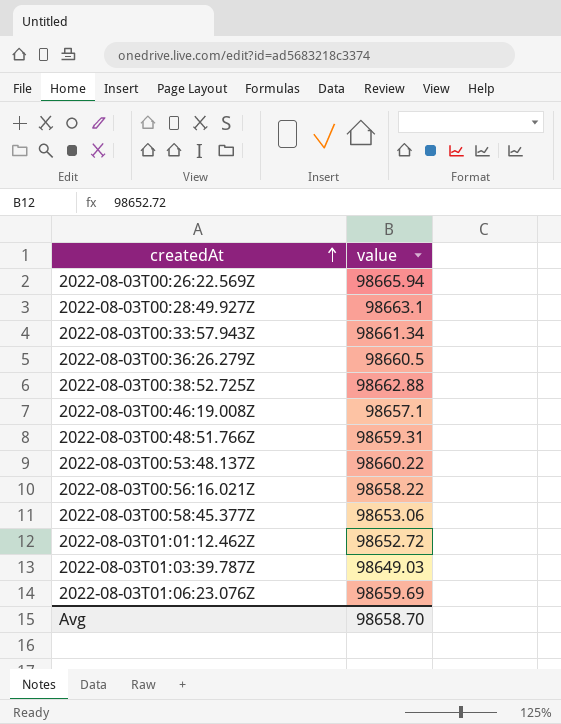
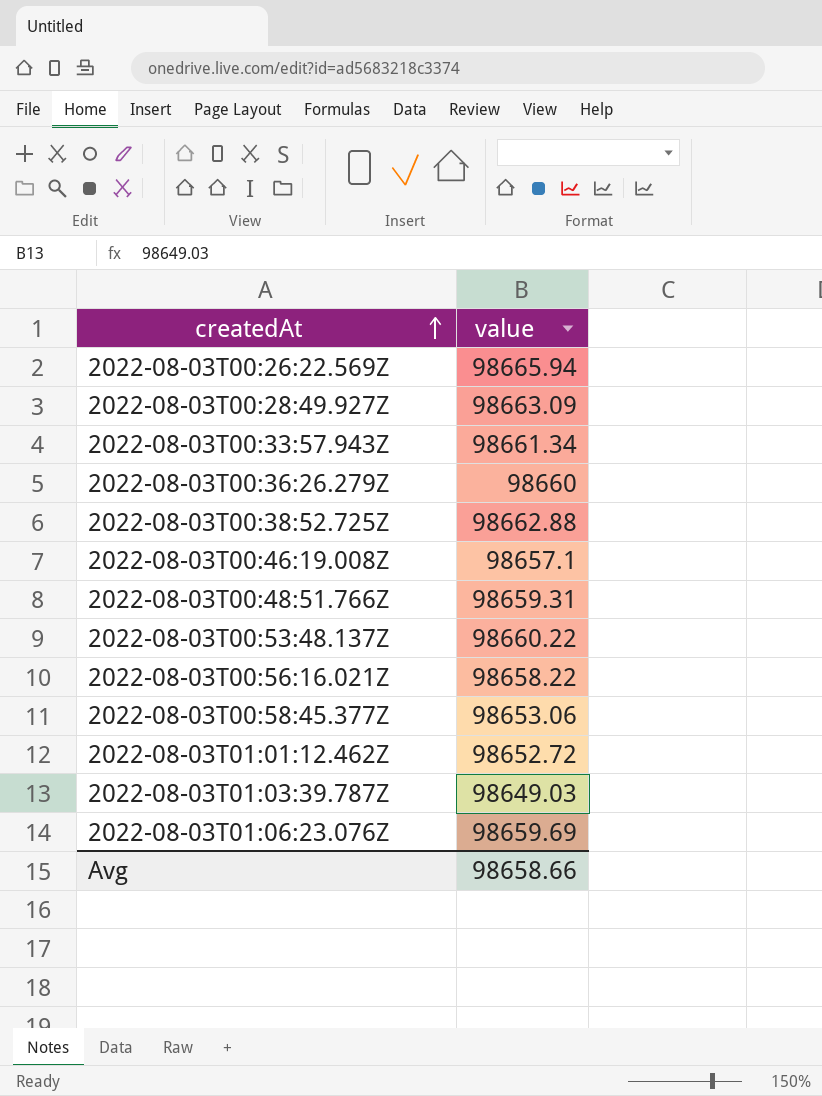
2022-08-03T00:28:49.927Z | value: 98663.1 -> 98663.09
2022-08-03T00:36:26.279Z | value: 98660.5 -> 98660
Avg | value: 98658.70 -> 98658.66

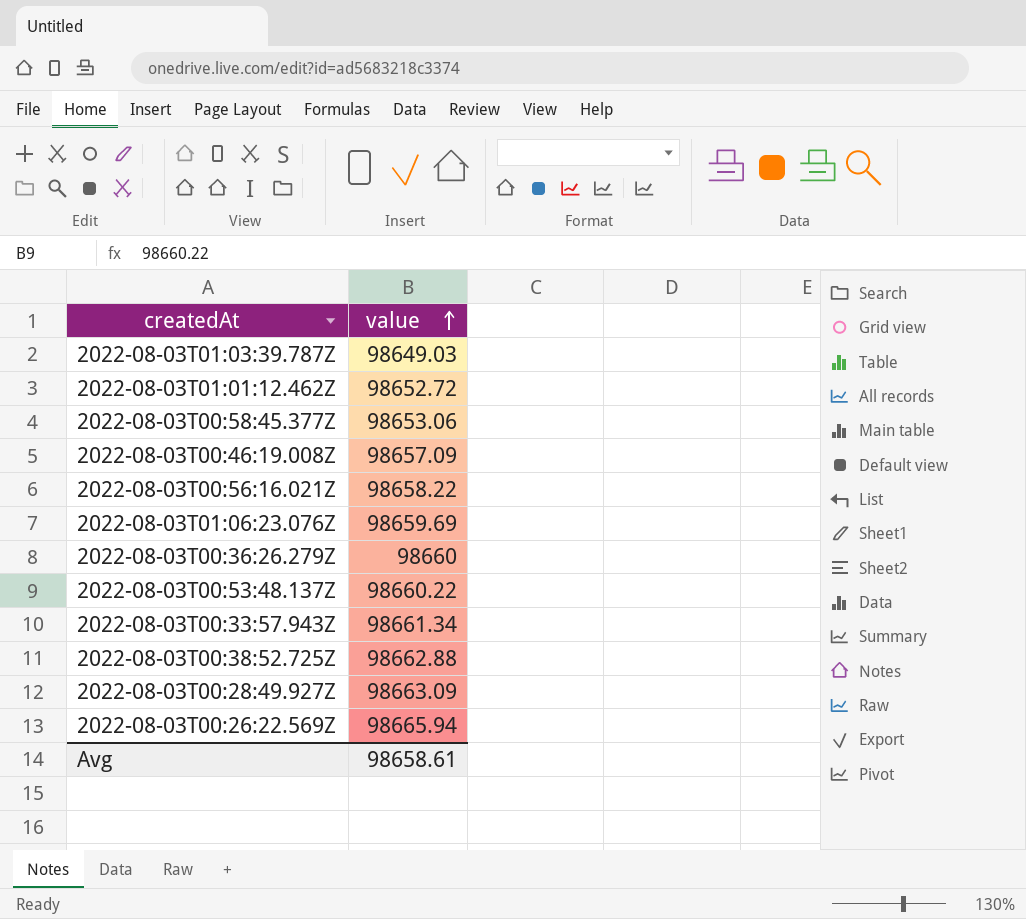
row order: createdAt ascending -> value ascending
row 2022-08-03T00:48:51.766Z: 98659.31 -> none
2022-08-03T00:46:19.008Z | value: 98657.1 -> 98657.09
Avg | value: 98658.66 -> 98658.61

